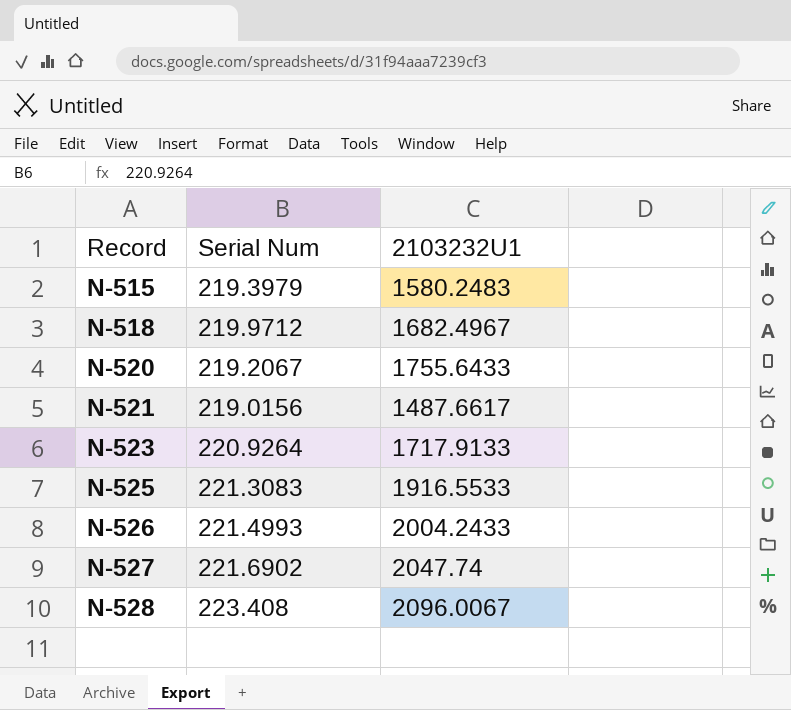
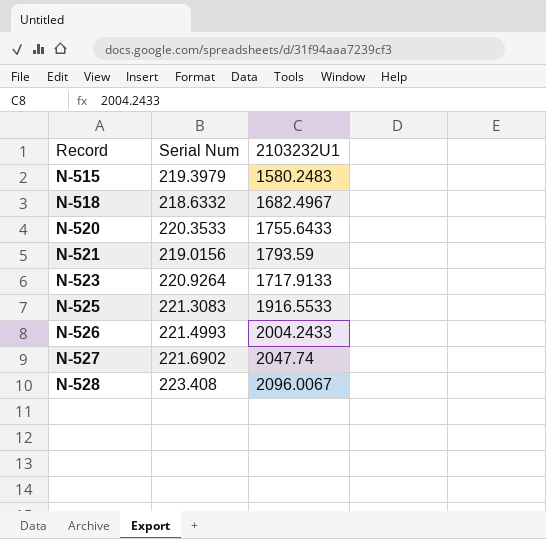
N-518 | Serial Num: 219.9712 -> 218.6332
N-520 | Serial Num: 219.2067 -> 220.3533
N-521 | 2103232U1: 1487.6617 -> 1793.59

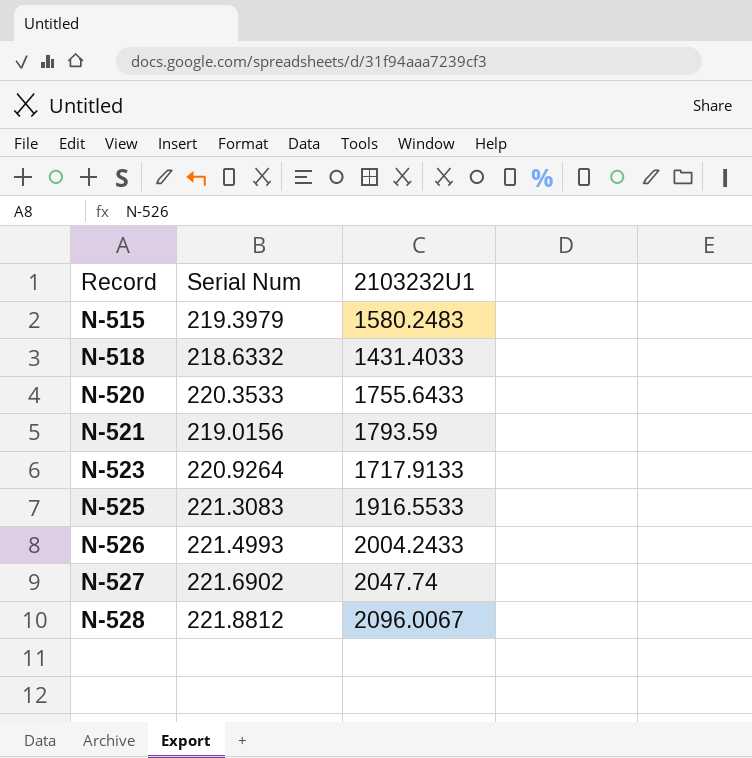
N-518 | 2103232U1: 1682.4967 -> 1431.4033
N-528 | Serial Num: 223.408 -> 221.8812

